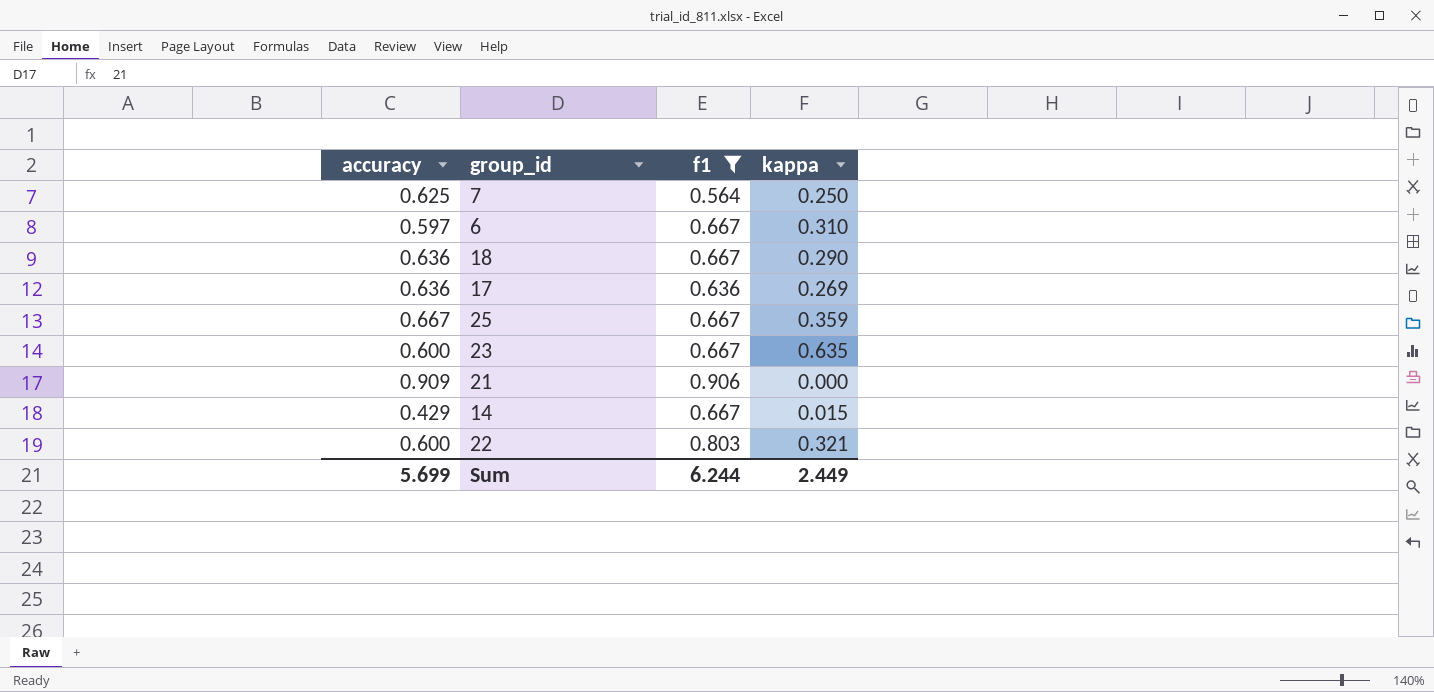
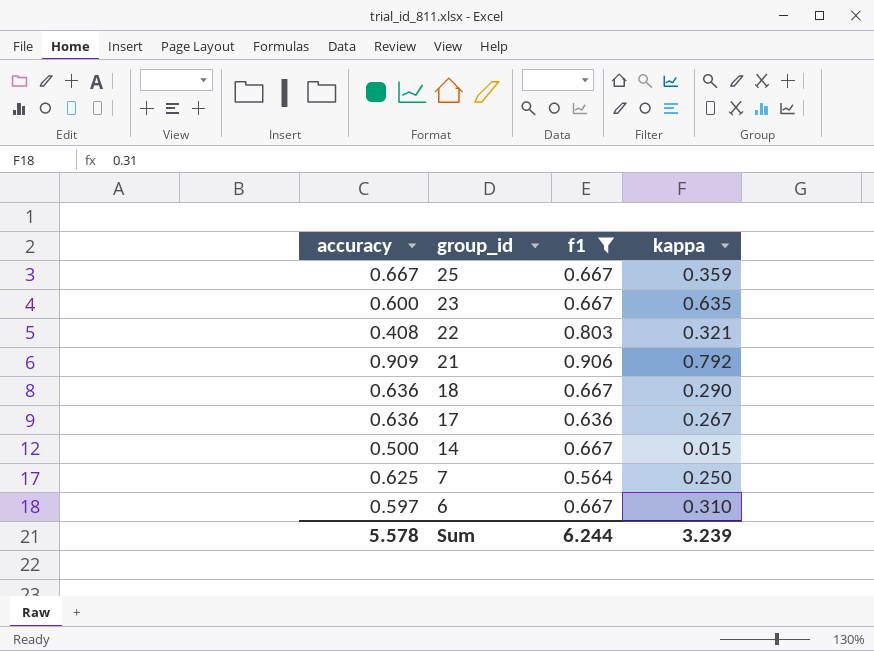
row order: none -> group_id descending
22 | accuracy: 0.600 -> 0.408
21 | kappa: 0.000 -> 0.792
17 | kappa: 0.269 -> 0.267
14 | accuracy: 0.429 -> 0.500
Sum | accuracy: 5.699 -> 5.578
Sum | kappa: 2.449 -> 3.239

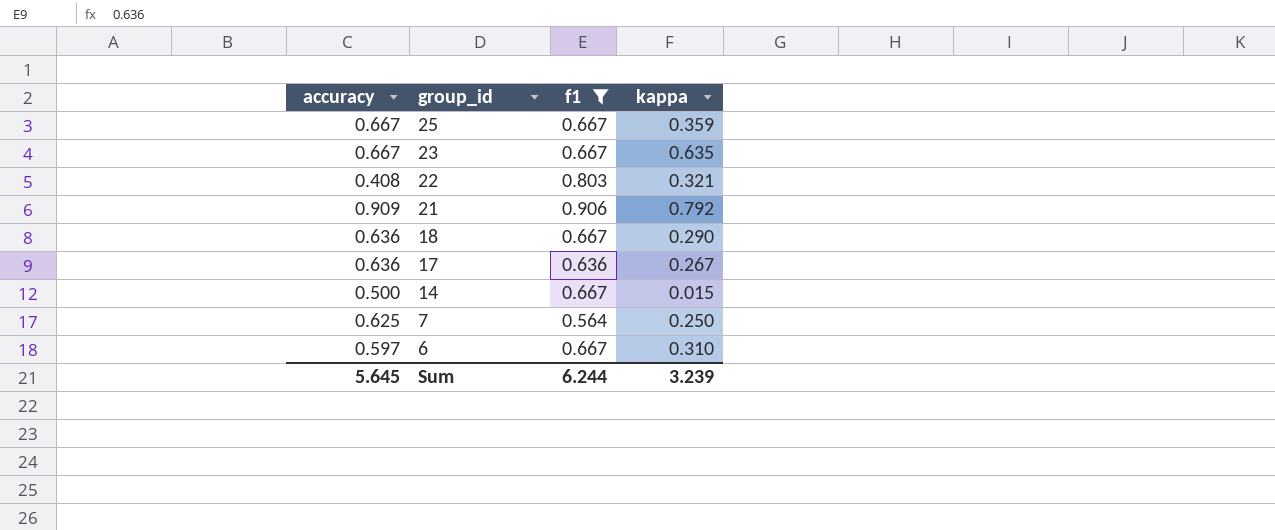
23 | accuracy: 0.600 -> 0.667
Sum | accuracy: 5.578 -> 5.645

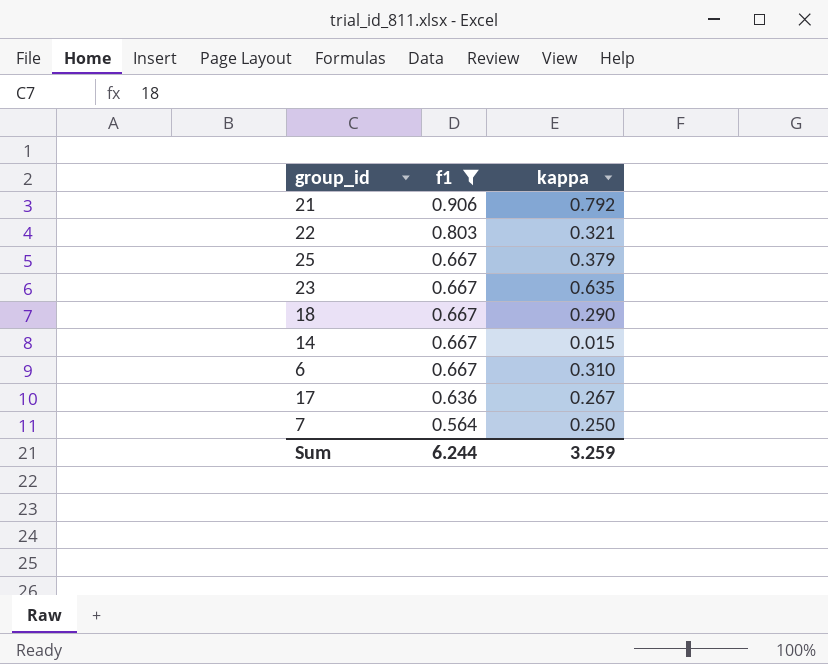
row order: group_id descending -> f1 descending
column accuracy | position: 1 -> none
25 | kappa: 0.359 -> 0.379
Sum | kappa: 3.239 -> 3.259

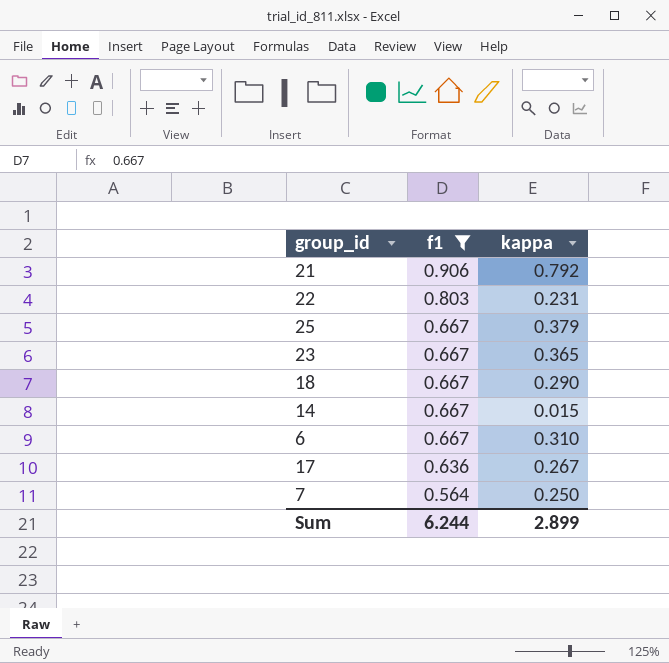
22 | kappa: 0.321 -> 0.231
23 | kappa: 0.635 -> 0.365
Sum | kappa: 3.259 -> 2.899

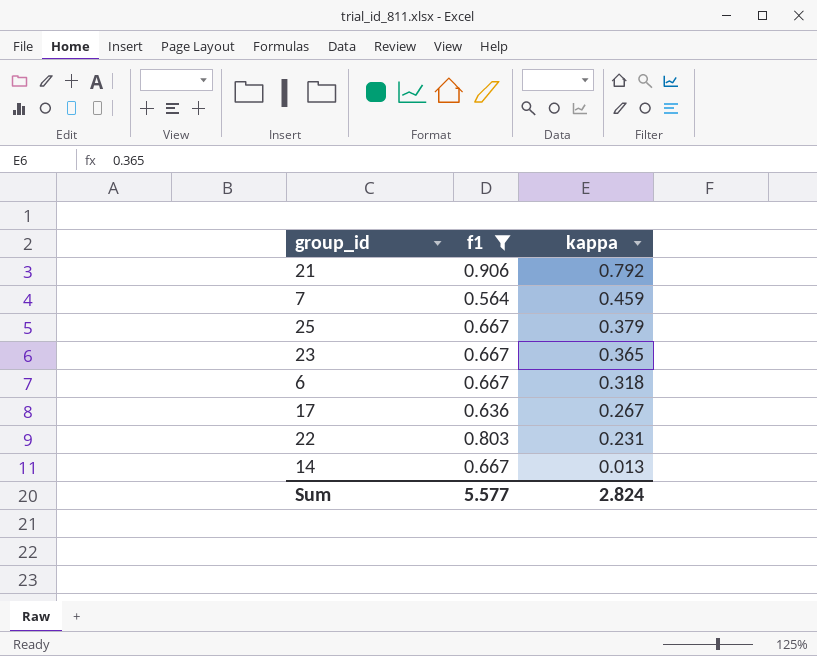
row order: f1 descending -> kappa descending
row 18: 0.667 | 0.290 -> none
7 | kappa: 0.250 -> 0.459
6 | kappa: 0.310 -> 0.318
14 | kappa: 0.015 -> 0.013
Sum | f1: 6.244 -> 5.577
Sum | kappa: 2.899 -> 2.824

